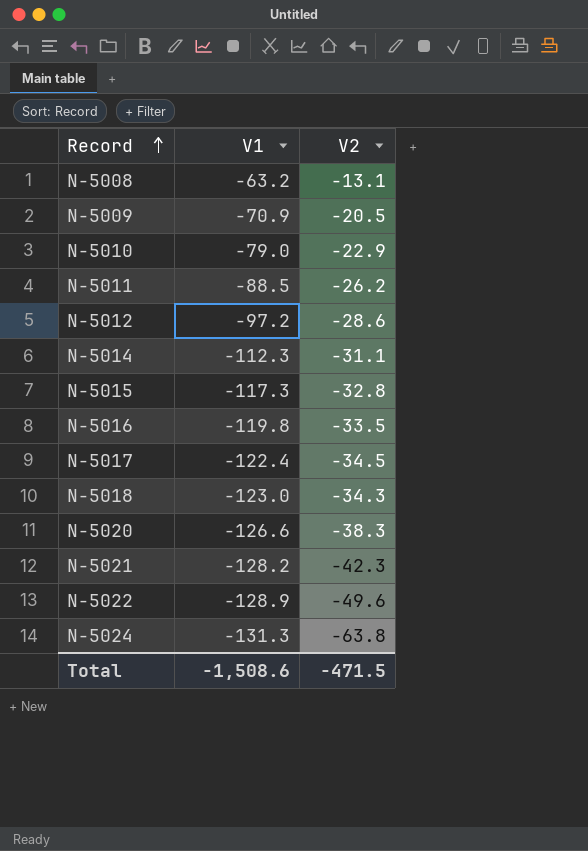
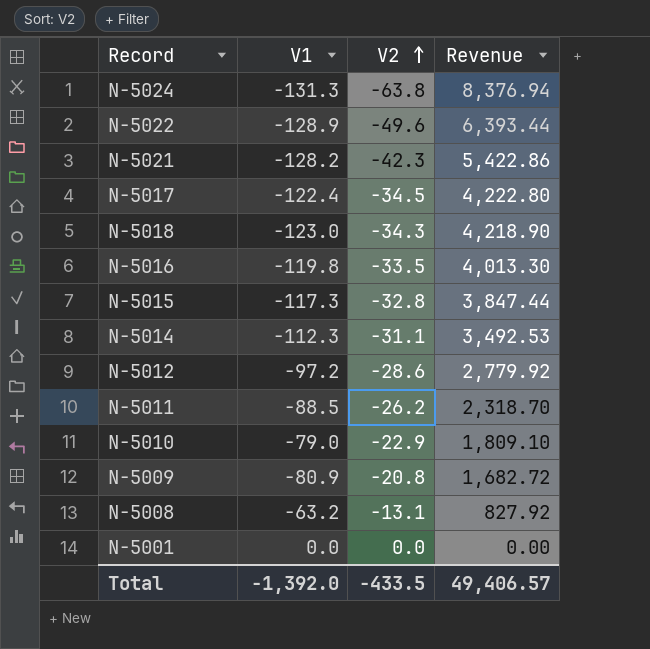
row order: Record ascending -> V2 ascending
column Revenue | formula: none -> [V1] * [V2]
row N-5020: -126.6 | -38.3 -> none
N-5009 | V1: -70.9 -> -80.9
N-5009 | V2: -20.5 -> -20.8
row N-5001: none -> 0.0 | 0.0 | 0.00
Total | V1: -1,508.6 -> -1,392.0
Total | V2: -471.5 -> -433.5

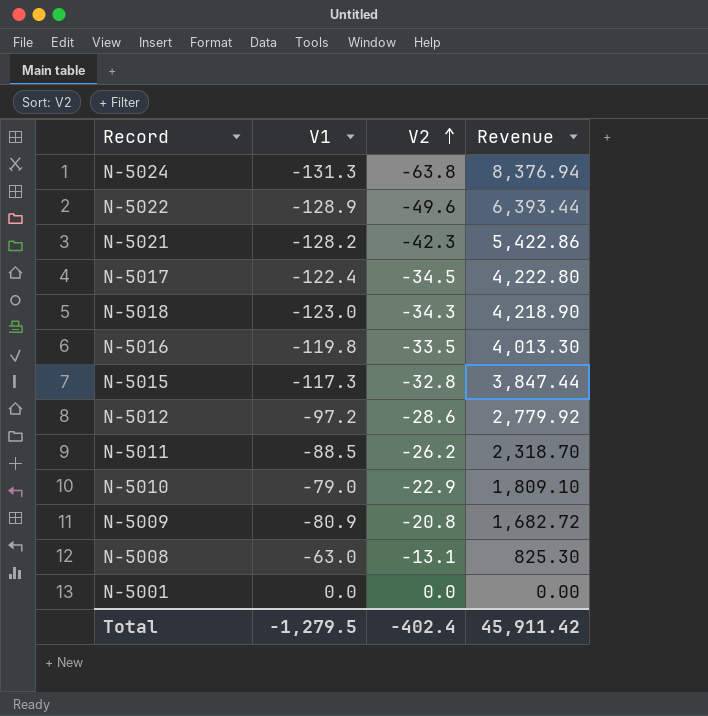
row N-5014: -112.3 | -31.1 | 3,492.53 -> none
N-5008 | V1: -63.2 -> -63.0
N-5008 | Revenue: 827.92 -> 825.30
Total | V1: -1,392.0 -> -1,279.5
Total | V2: -433.5 -> -402.4
Total | Revenue: 49,406.57 -> 45,911.42

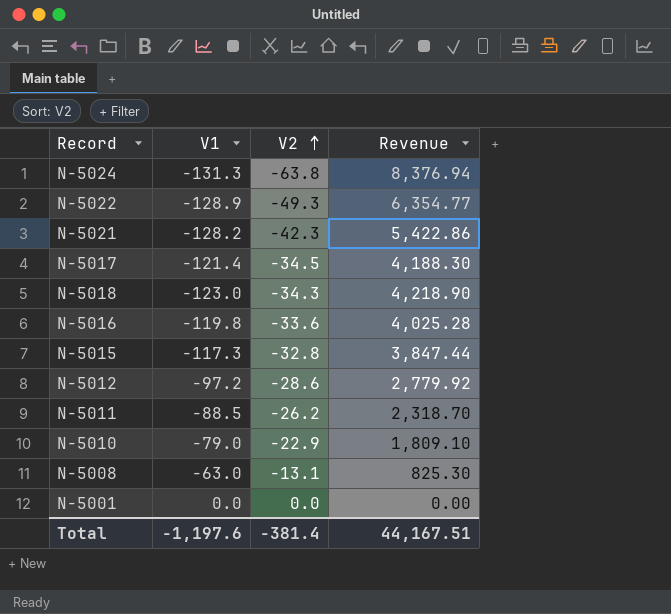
row N-5009: -80.9 | -20.8 | 1,682.72 -> none
N-5022 | V2: -49.6 -> -49.3
N-5022 | Revenue: 6,393.44 -> 6,354.77
N-5017 | V1: -122.4 -> -121.4
N-5017 | Revenue: 4,222.80 -> 4,188.30
N-5016 | V2: -33.5 -> -33.6
N-5016 | Revenue: 4,013.30 -> 4,025.28
Total | V1: -1,279.5 -> -1,197.6
Total | V2: -402.4 -> -381.4
Total | Revenue: 45,911.42 -> 44,167.51

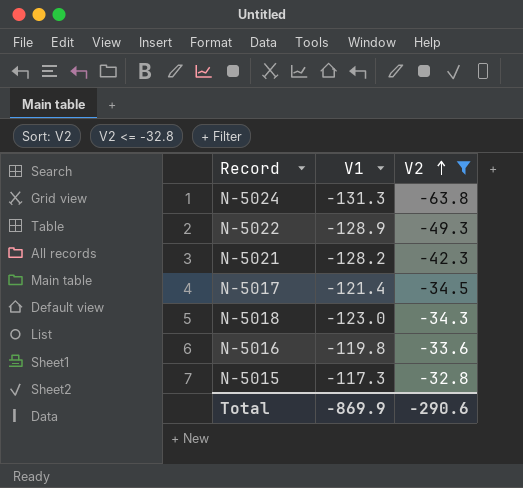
filter: none -> V2 <= -32.8
column Revenue | formula: [V1] * [V2] -> none
Total | V1: -1,197.6 -> -869.9
Total | V2: -381.4 -> -290.6

